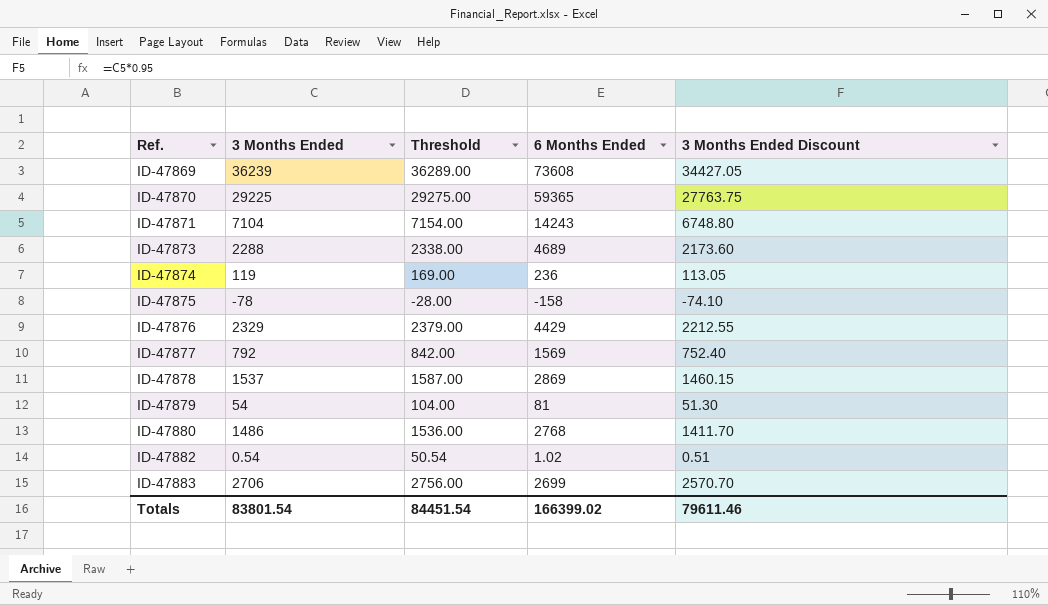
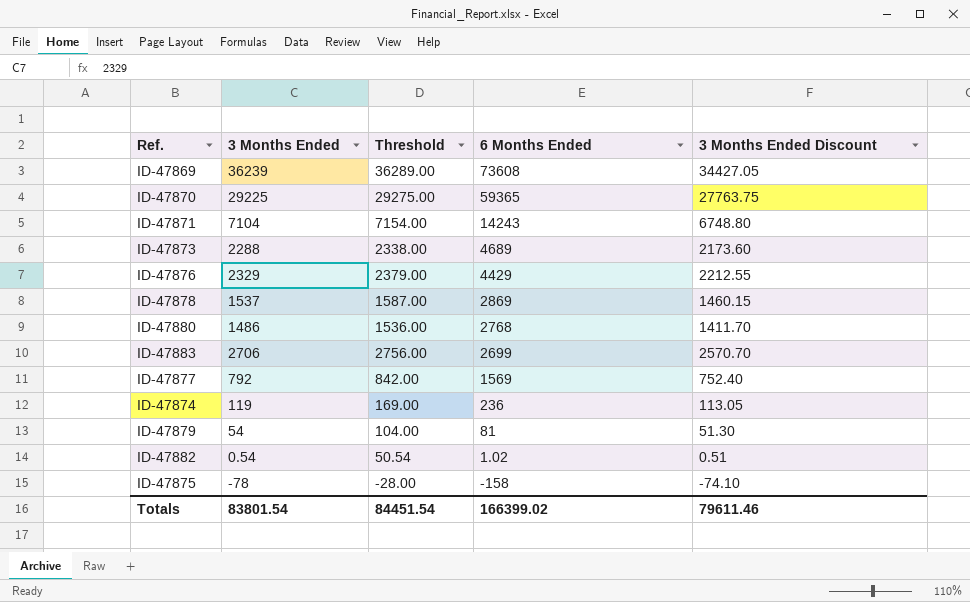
row order: Ref. ascending -> 6 Months Ended descending

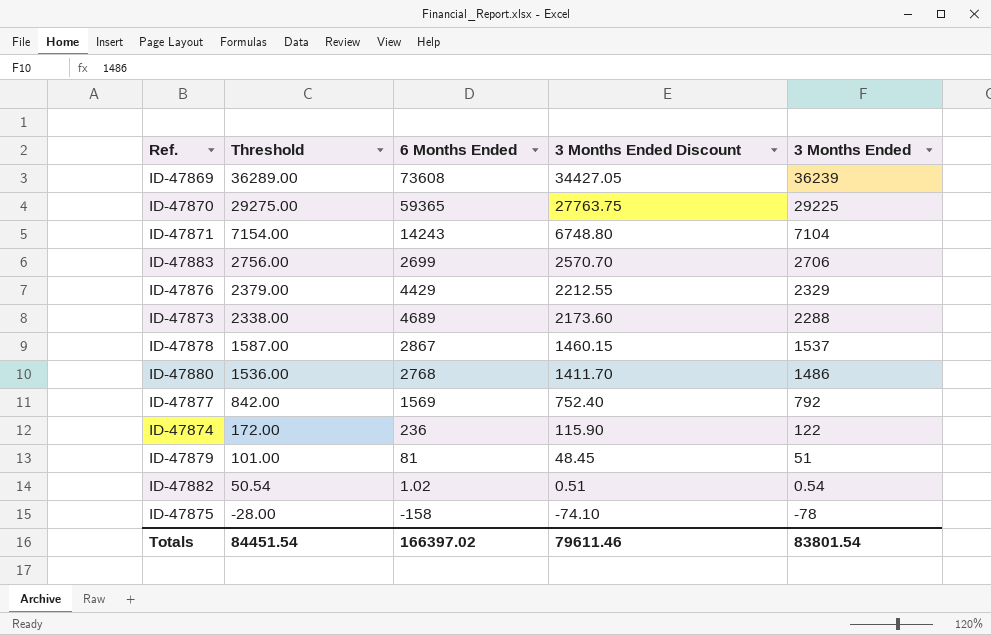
row order: 6 Months Ended descending -> Threshold descending
column 3 Months Ended | position: 2 -> 5
ID-47878 | 6 Months Ended: 2869 -> 2867
ID-47874 | Threshold: 169.00 -> 172.00
ID-47874 | 3 Months Ended Discount: 113.05 -> 115.90
ID-47874 | 3 Months Ended: 119 -> 122
ID-47879 | Threshold: 104.00 -> 101.00
ID-47879 | 3 Months Ended Discount: 51.30 -> 48.45
ID-47879 | 3 Months Ended: 54 -> 51
Totals | 6 Months Ended: 166399.02 -> 166397.02

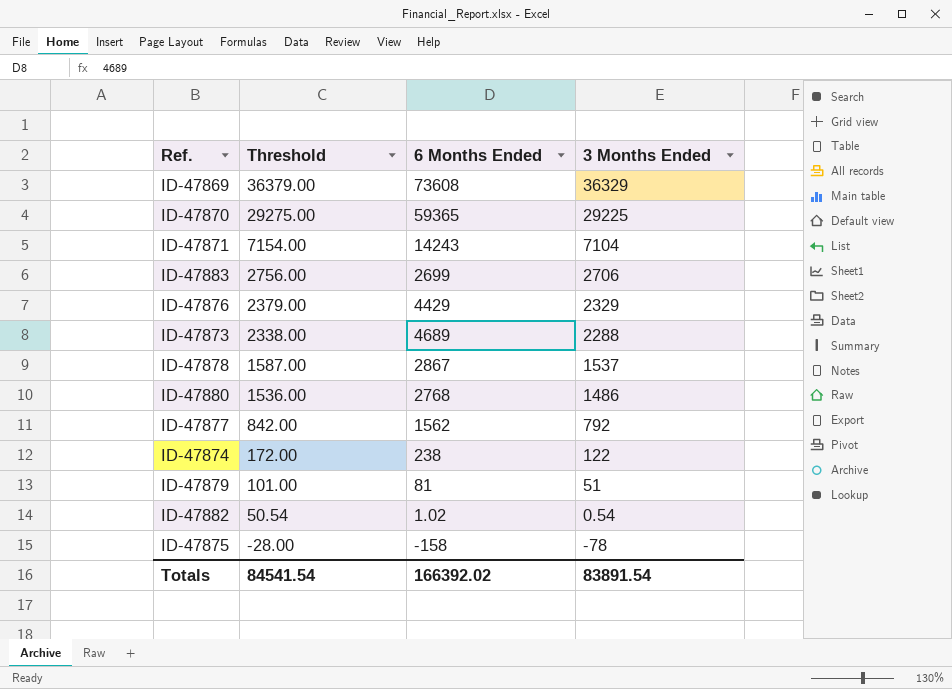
column 3 Months Ended Discount | formula: [3 Months Ended] * 0.95 -> none
ID-47869 | Threshold: 36289.00 -> 36379.00
ID-47869 | 3 Months Ended: 36239 -> 36329
ID-47877 | 6 Months Ended: 1569 -> 1562
ID-47874 | 6 Months Ended: 236 -> 238
Totals | Threshold: 84451.54 -> 84541.54
Totals | 6 Months Ended: 166397.02 -> 166392.02
Totals | 3 Months Ended: 83801.54 -> 83891.54

